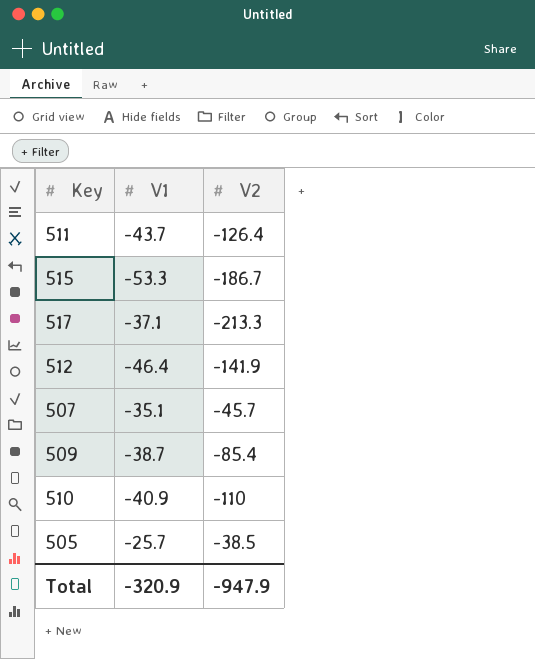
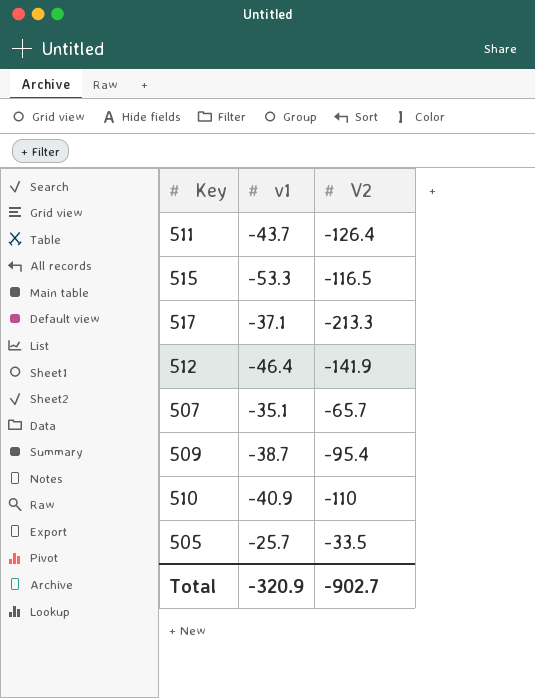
column name: V1 -> v1
515 | V2: -186.7 -> -116.5
507 | V2: -45.7 -> -65.7
509 | V2: -85.4 -> -95.4
505 | V2: -38.5 -> -33.5
Total | V2: -947.9 -> -902.7

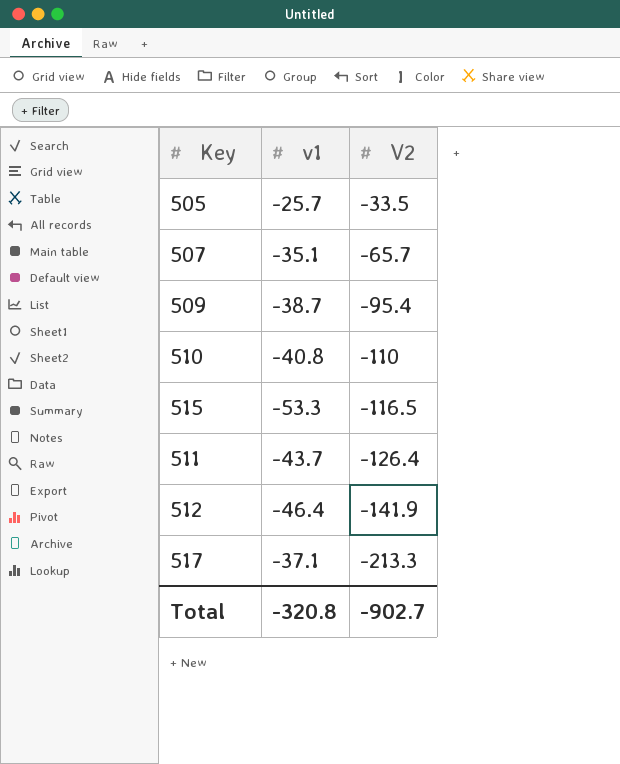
row order: none -> V2 descending
510 | v1: -40.9 -> -40.8
Total | v1: -320.9 -> -320.8

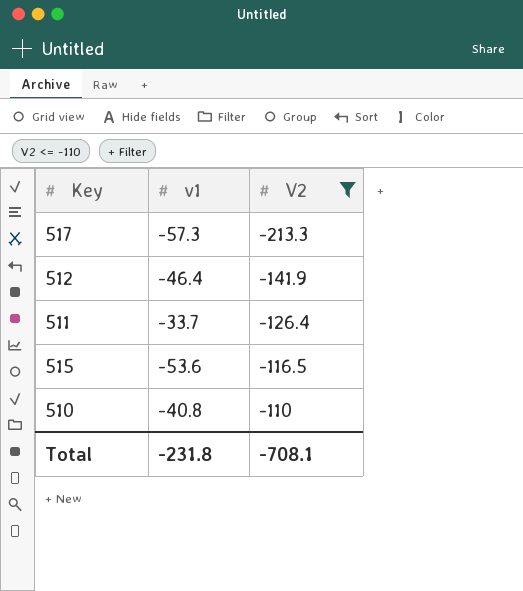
filter: none -> V2 <= -110
row order: V2 descending -> V2 ascending
517 | v1: -37.1 -> -57.3
511 | v1: -43.7 -> -33.7
515 | v1: -53.3 -> -53.6
Total | v1: -320.8 -> -231.8
Total | V2: -902.7 -> -708.1

